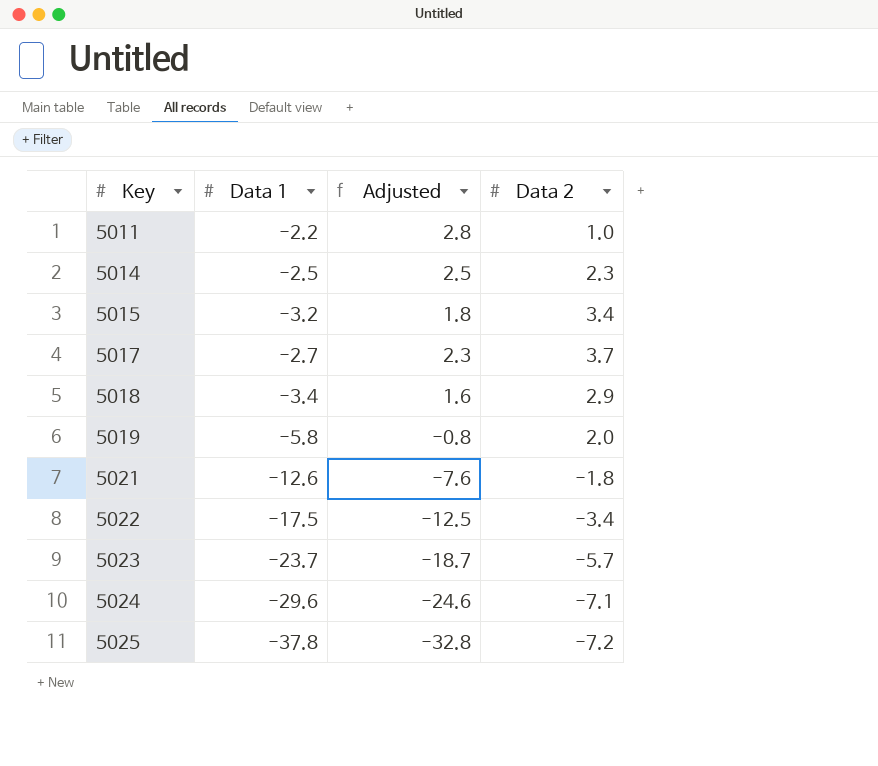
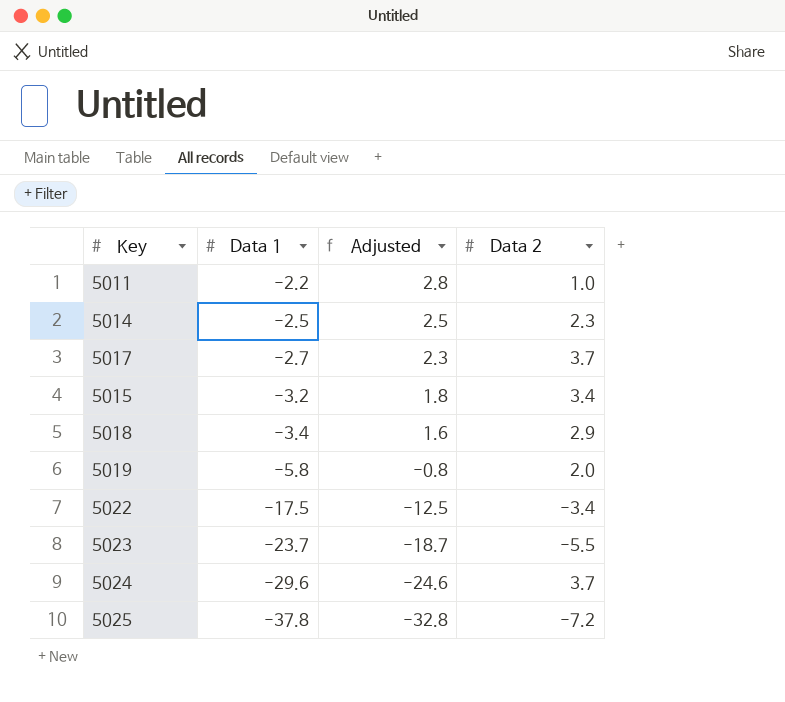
row order: Key ascending -> Data 1 descending
row 5021: -12.6 | -7.6 | -1.8 -> none
5023 | Data 2: -5.7 -> -5.5
5024 | Data 2: -7.1 -> 3.7

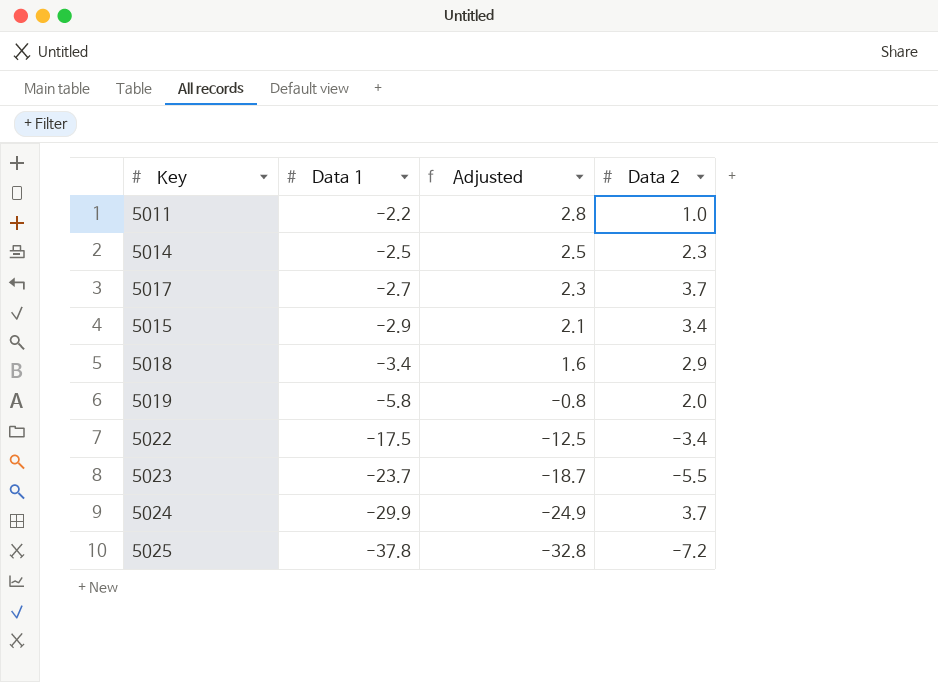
5015 | Data 1: -3.2 -> -2.9
5015 | Adjusted: 1.8 -> 2.1
5024 | Data 1: -29.6 -> -29.9
5024 | Adjusted: -24.6 -> -24.9

